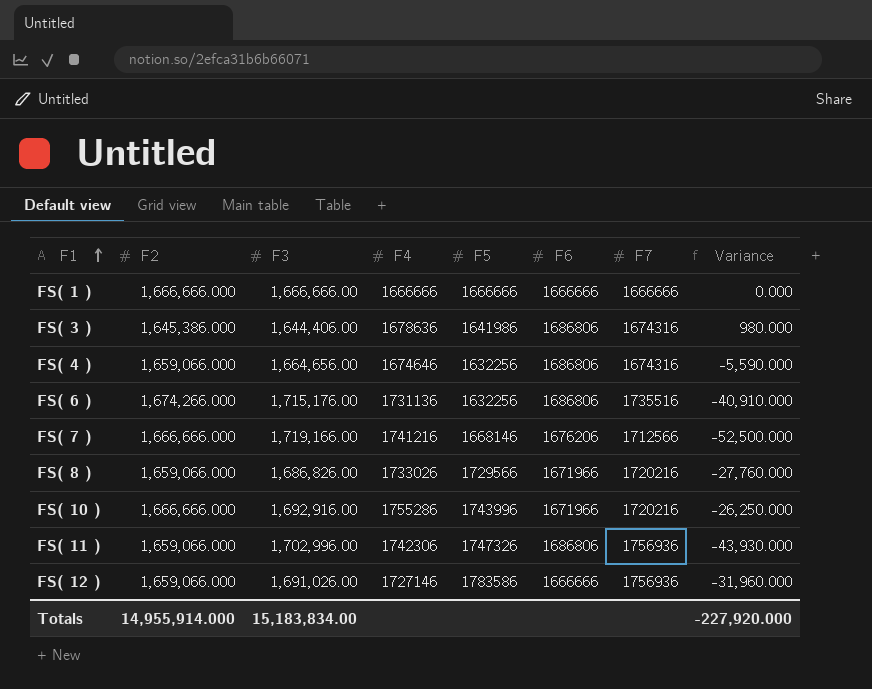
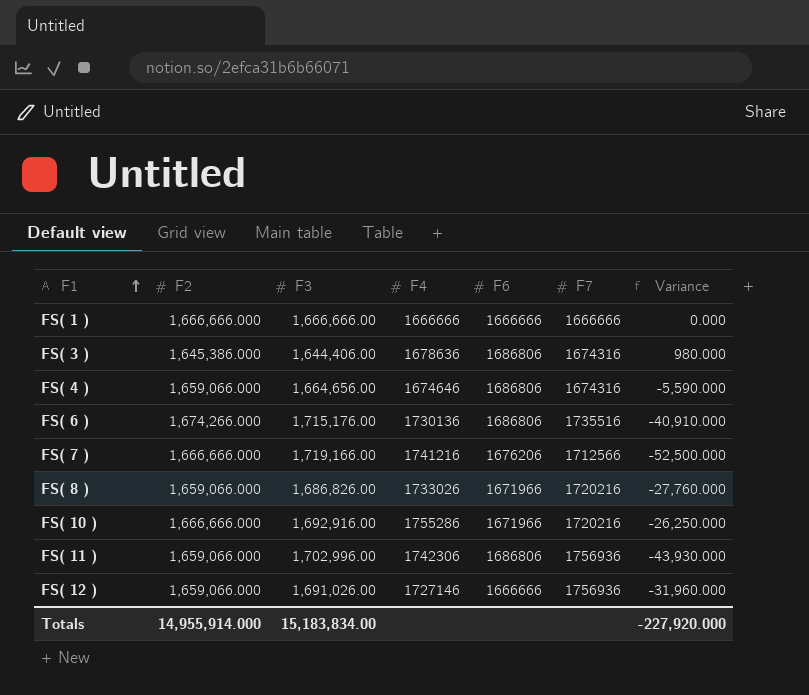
column F5 | position: 5 -> none
FS( 6 ) | F4: 1731136 -> 1730136

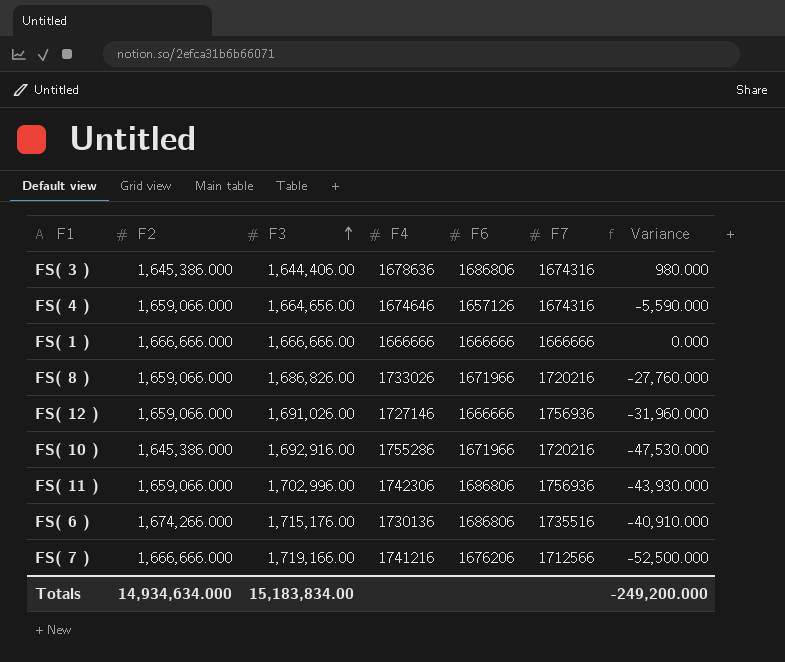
row order: F1 ascending -> F3 ascending
FS( 4 ) | F6: 1686806 -> 1657126
FS( 10 ) | F2: 1,666,666.000 -> 1,645,386.000
FS( 10 ) | Variance: -26,250.000 -> -47,530.000
Totals | F2: 14,955,914.000 -> 14,934,634.000
Totals | Variance: -227,920.000 -> -249,200.000

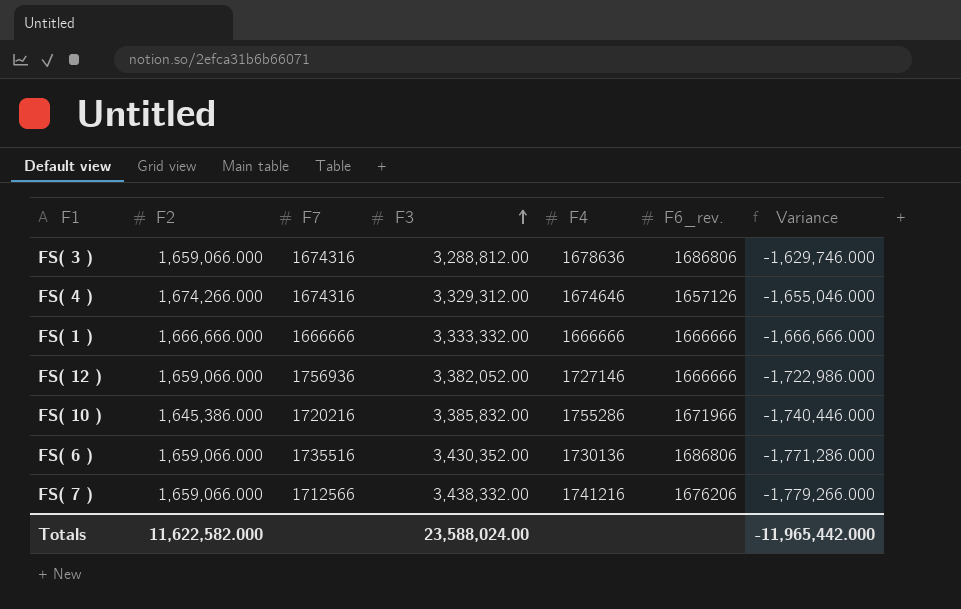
column F7 | position: 6 -> 3
column name: F6 -> F6_rev.
row FS( 8 ): 1,659,066.000 | 1,686,826.00 | 1733026 | 1671966 | 1720216 | -27,760.000 -> none
row FS( 11 ): 1,659,066.000 | 1,702,996.00 | 1742306 | 1686806 | 1756936 | -43,930.000 -> none
FS( 3 ) | F2: 1,645,386.000 -> 1,659,066.000
FS( 3 ) | F3: 1,644,406.00 -> 3,288,812.00
FS( 3 ) | Variance: 980.000 -> -1,629,746.000
FS( 4 ) | F2: 1,659,066.000 -> 1,674,266.000
FS( 4 ) | F3: 1,664,656.00 -> 3,329,312.00
FS( 4 ) | Variance: -5,590.000 -> -1,655,046.000
FS( 1 ) | F3: 1,666,666.00 -> 3,333,332.00
FS( 1 ) | Variance: 0.000 -> -1,666,666.000
FS( 12 ) | F3: 1,691,026.00 -> 3,382,052.00
FS( 12 ) | Variance: -31,960.000 -> -1,722,986.000
FS( 10 ) | F3: 1,692,916.00 -> 3,385,832.00
FS( 10 ) | Variance: -47,530.000 -> -1,740,446.000
FS( 6 ) | F2: 1,674,266.000 -> 1,659,066.000
FS( 6 ) | F3: 1,715,176.00 -> 3,430,352.00
FS( 6 ) | Variance: -40,910.000 -> -1,771,286.000
FS( 7 ) | F2: 1,666,666.000 -> 1,659,066.000
FS( 7 ) | F3: 1,719,166.00 -> 3,438,332.00
FS( 7 ) | Variance: -52,500.000 -> -1,779,266.000
Totals | F2: 14,934,634.000 -> 11,622,582.000
Totals | F3: 15,183,834.00 -> 23,588,024.00
Totals | Variance: -249,200.000 -> -11,965,442.000

